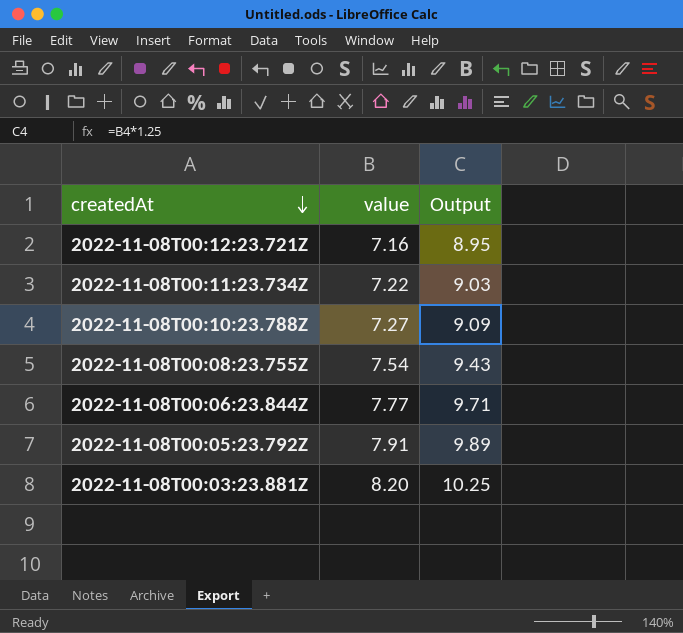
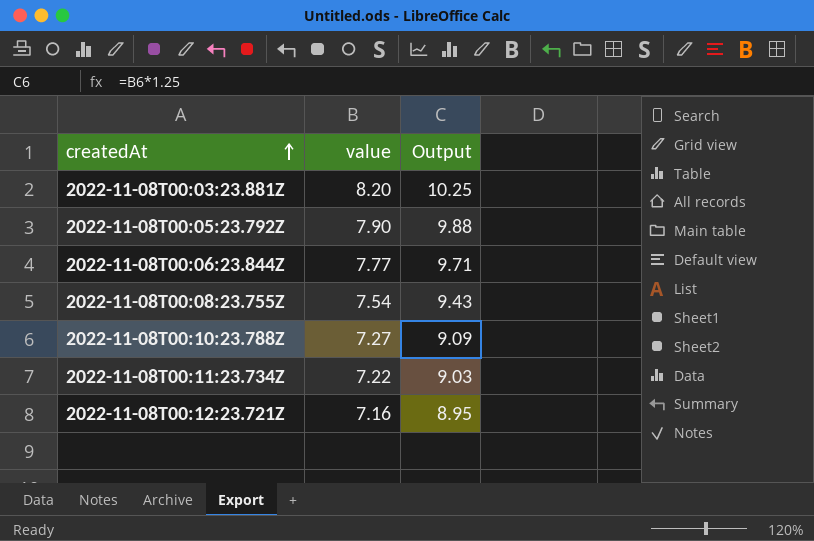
row order: createdAt descending -> createdAt ascending
2022-11-08T00:05:23.792Z | value: 7.91 -> 7.90
2022-11-08T00:05:23.792Z | Output: 9.89 -> 9.88

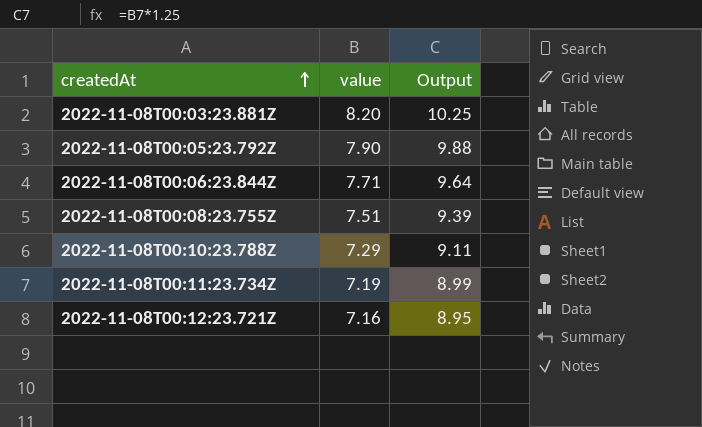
2022-11-08T00:06:23.844Z | value: 7.77 -> 7.71
2022-11-08T00:06:23.844Z | Output: 9.71 -> 9.64
2022-11-08T00:08:23.755Z | value: 7.54 -> 7.51
2022-11-08T00:08:23.755Z | Output: 9.43 -> 9.39
2022-11-08T00:10:23.788Z | value: 7.27 -> 7.29
2022-11-08T00:10:23.788Z | Output: 9.09 -> 9.11
2022-11-08T00:11:23.734Z | value: 7.22 -> 7.19
2022-11-08T00:11:23.734Z | Output: 9.03 -> 8.99

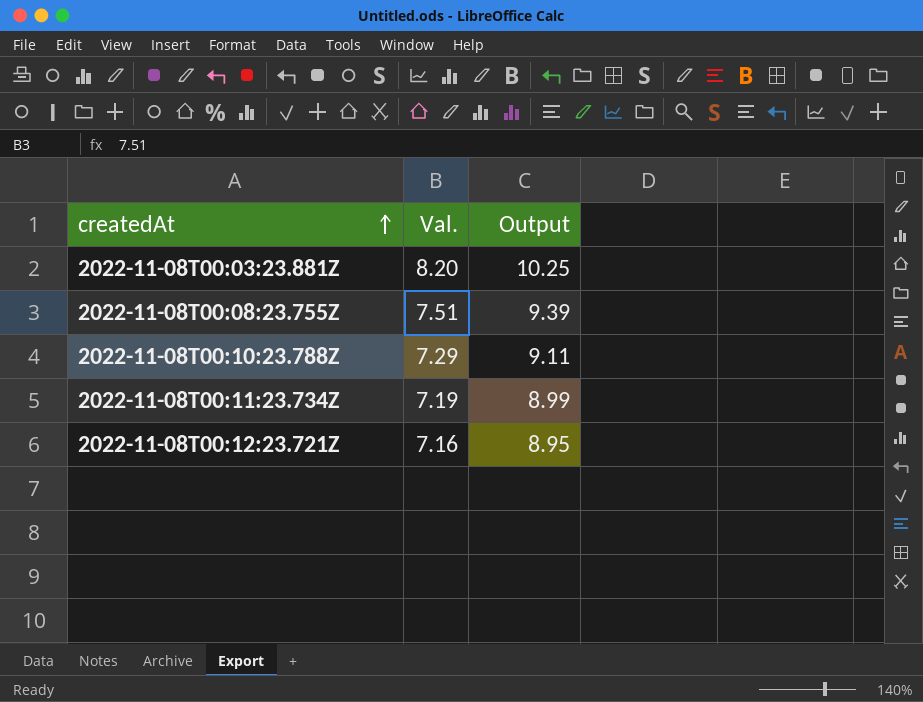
column name: value -> Val.
row 2022-11-08T00:05:23.792Z: 7.90 | 9.88 -> none
row 2022-11-08T00:06:23.844Z: 7.71 | 9.64 -> none

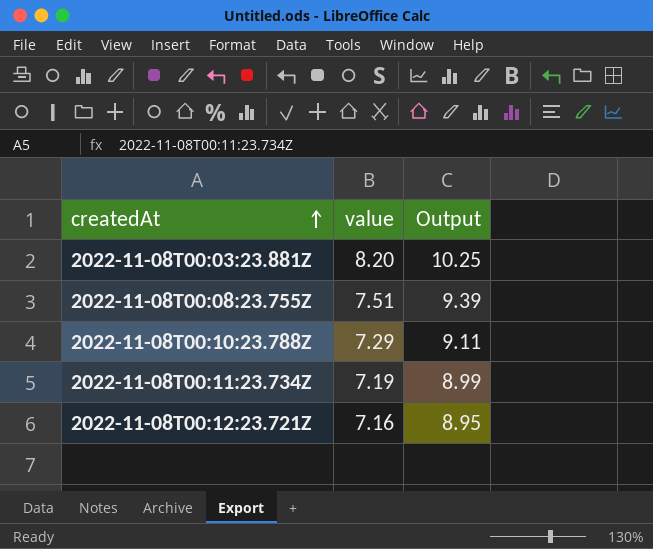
column name: Val. -> value

